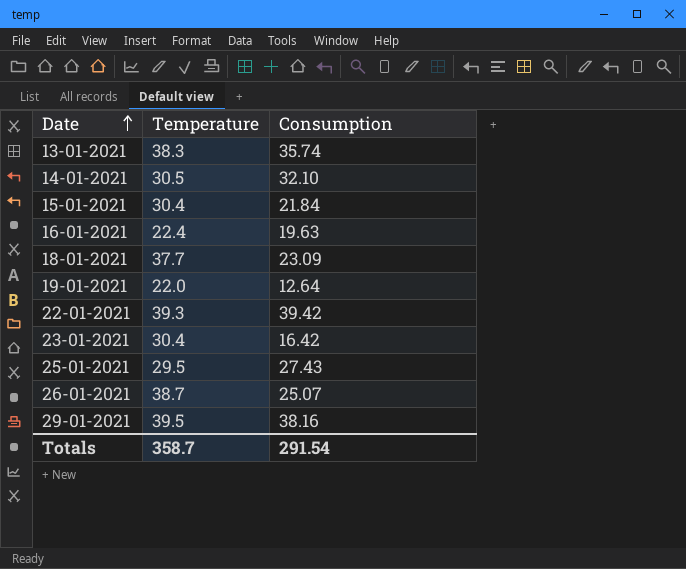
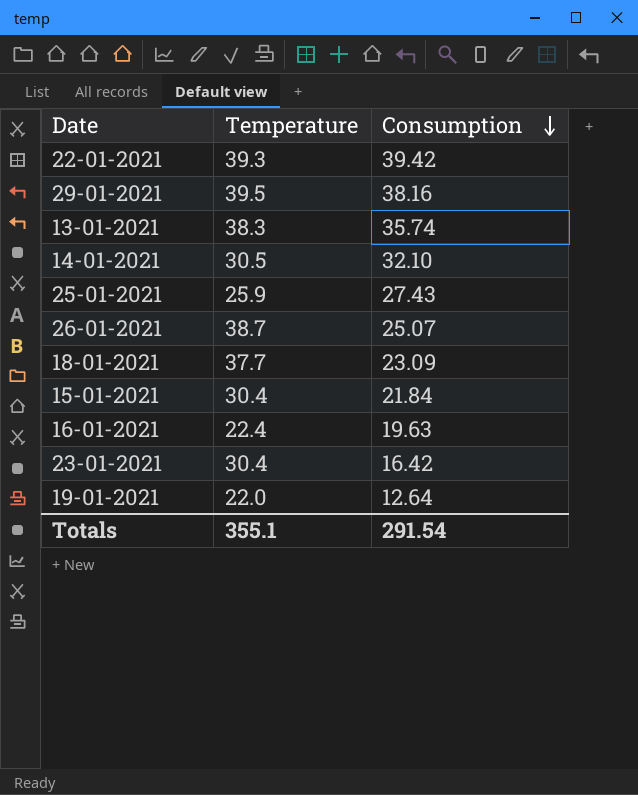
row order: Date ascending -> Consumption descending
25-01-2021 | Temperature: 29.5 -> 25.9
Totals | Temperature: 358.7 -> 355.1

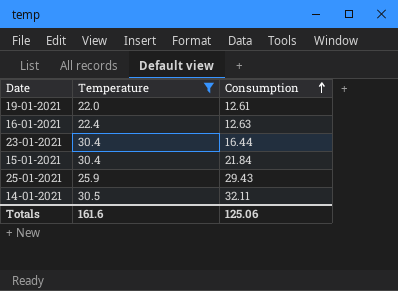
filter: none -> Temperature <= 30.5
row order: Consumption descending -> Consumption ascending
19-01-2021 | Consumption: 12.64 -> 12.61
16-01-2021 | Consumption: 19.63 -> 12.63
23-01-2021 | Consumption: 16.42 -> 16.44
25-01-2021 | Consumption: 27.43 -> 29.43
14-01-2021 | Consumption: 32.10 -> 32.11
Totals | Temperature: 355.1 -> 161.6
Totals | Consumption: 291.54 -> 125.06

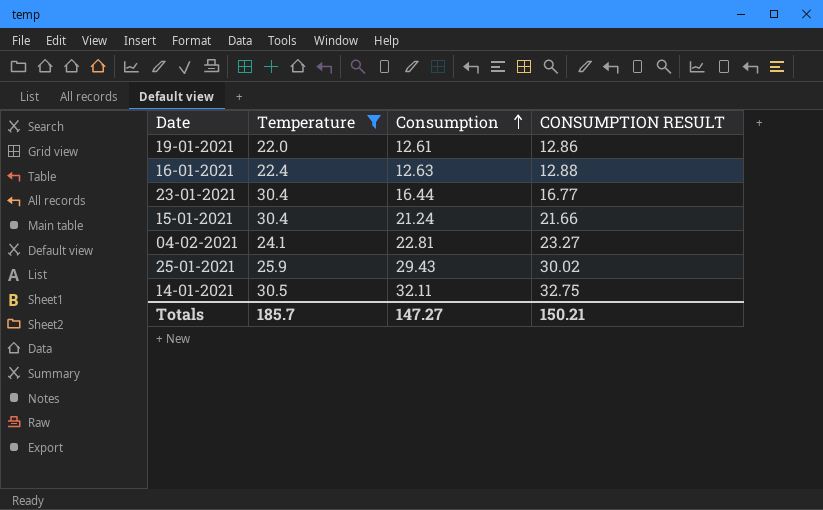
column CONSUMPTION RESULT | formula: none -> [Consumption] * 1.02
15-01-2021 | Consumption: 21.84 -> 21.24
row 04-02-2021: none -> 24.1 | 22.81 | 23.27
Totals | Temperature: 161.6 -> 185.7
Totals | Consumption: 125.06 -> 147.27

